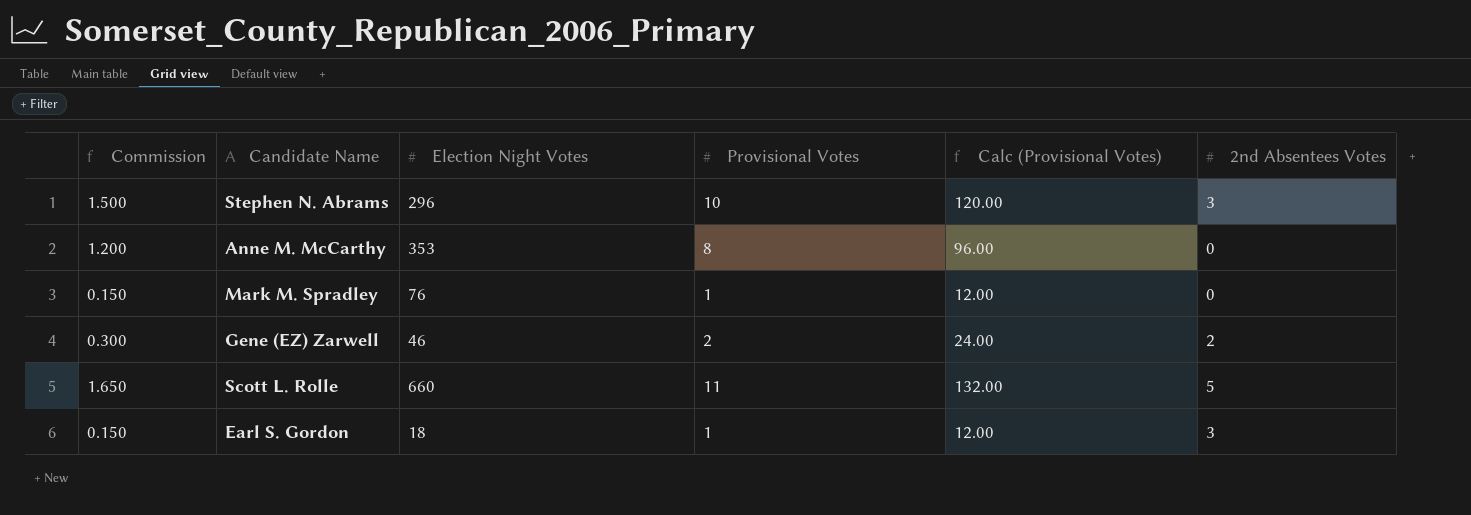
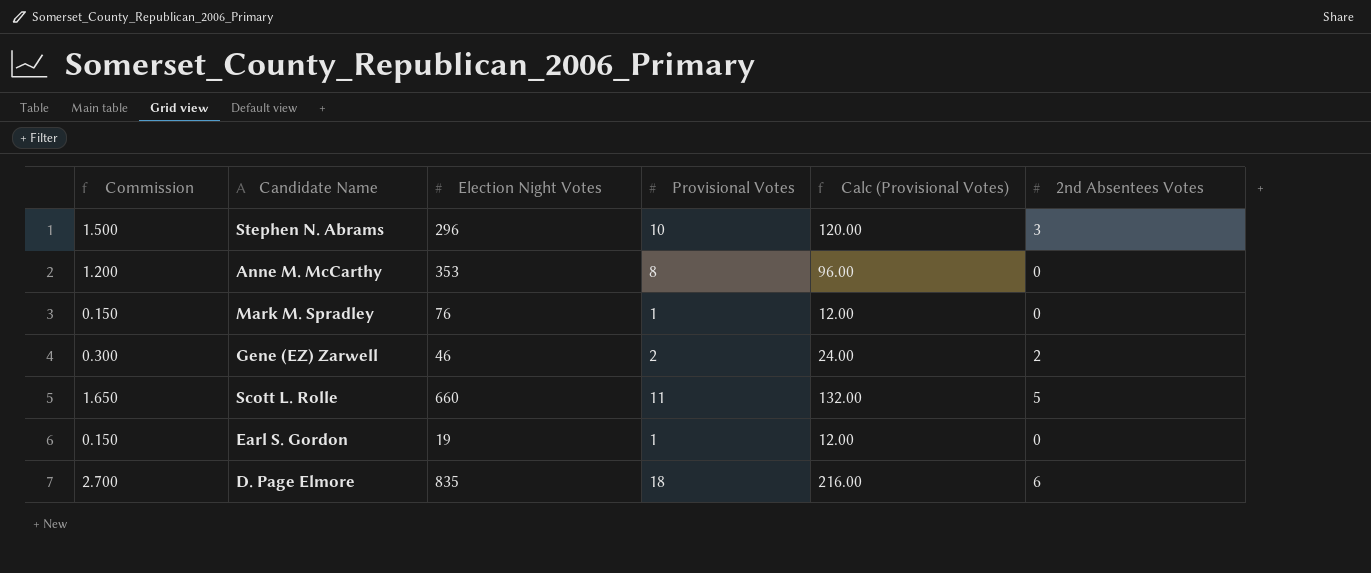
Earl S. Gordon | Election Night Votes: 18 -> 19
Earl S. Gordon | 2nd Absentees Votes: 3 -> 0
row D. Page Elmore: none -> 2.700 | 835 | 18 | 216.00 | 6

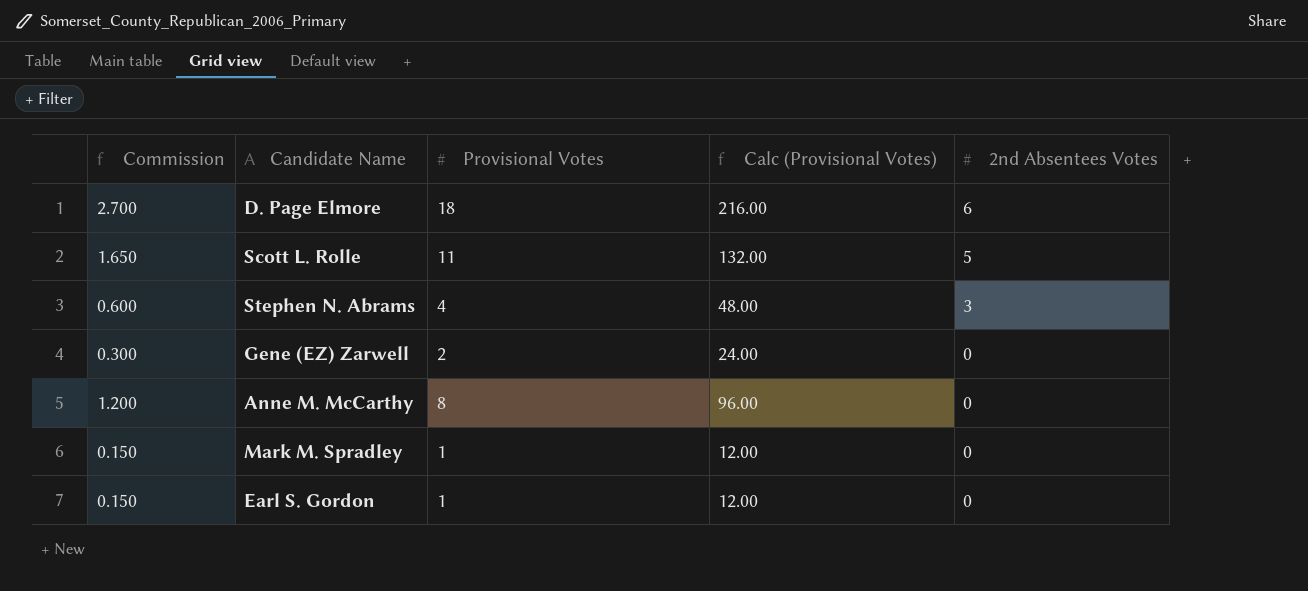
row order: none -> 2nd Absentees Votes descending
column Election Night Votes | position: 3 -> none
Stephen N. Abrams | Commission: 1.500 -> 0.600
Stephen N. Abrams | Provisional Votes: 10 -> 4
Stephen N. Abrams | Calc (Provisional Votes): 120.00 -> 48.00
Gene (EZ) Zarwell | 2nd Absentees Votes: 2 -> 0

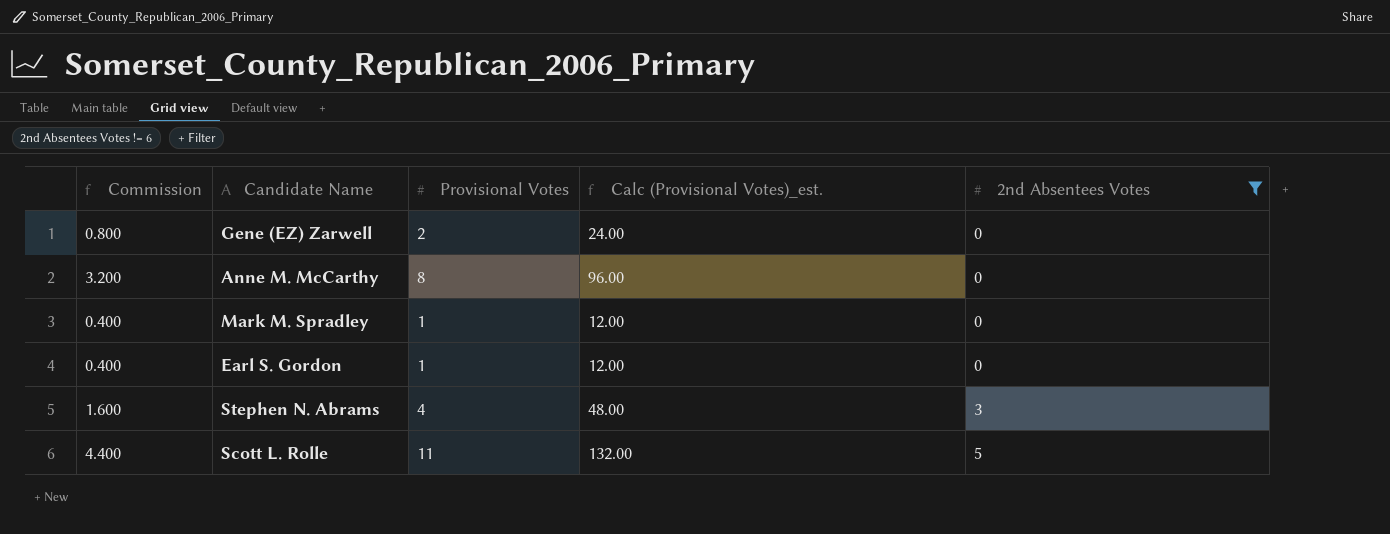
filter: none -> 2nd Absentees Votes != 6
row order: 2nd Absentees Votes descending -> 2nd Absentees Votes ascending
column Commission | formula: [Provisional Votes] * 0.15 -> [Provisional Votes] * 0.4
column name: Calc (Provisional Votes) -> Calc (Provisional Votes)_est.

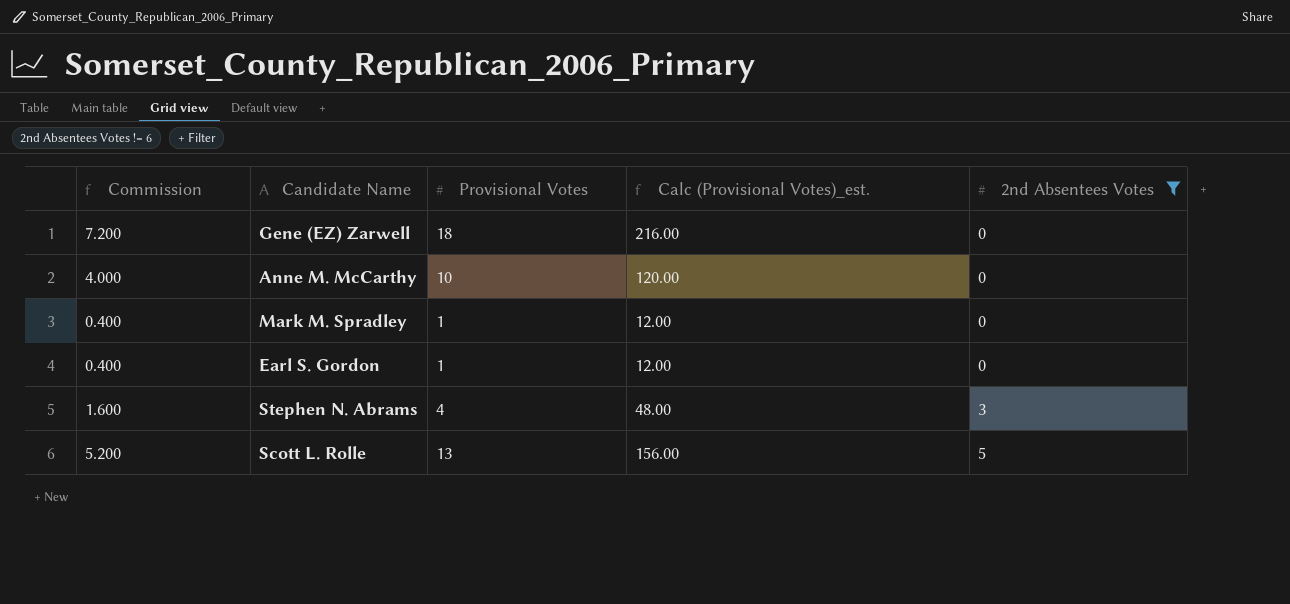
Gene (EZ) Zarwell | Commission: 0.800 -> 7.200
Gene (EZ) Zarwell | Provisional Votes: 2 -> 18
Gene (EZ) Zarwell | Calc (Provisional Votes)_est.: 24.00 -> 216.00
Anne M. McCarthy | Commission: 3.200 -> 4.000
Anne M. McCarthy | Provisional Votes: 8 -> 10
Anne M. McCarthy | Calc (Provisional Votes)_est.: 96.00 -> 120.00
Scott L. Rolle | Commission: 4.400 -> 5.200
Scott L. Rolle | Provisional Votes: 11 -> 13
Scott L. Rolle | Calc (Provisional Votes)_est.: 132.00 -> 156.00

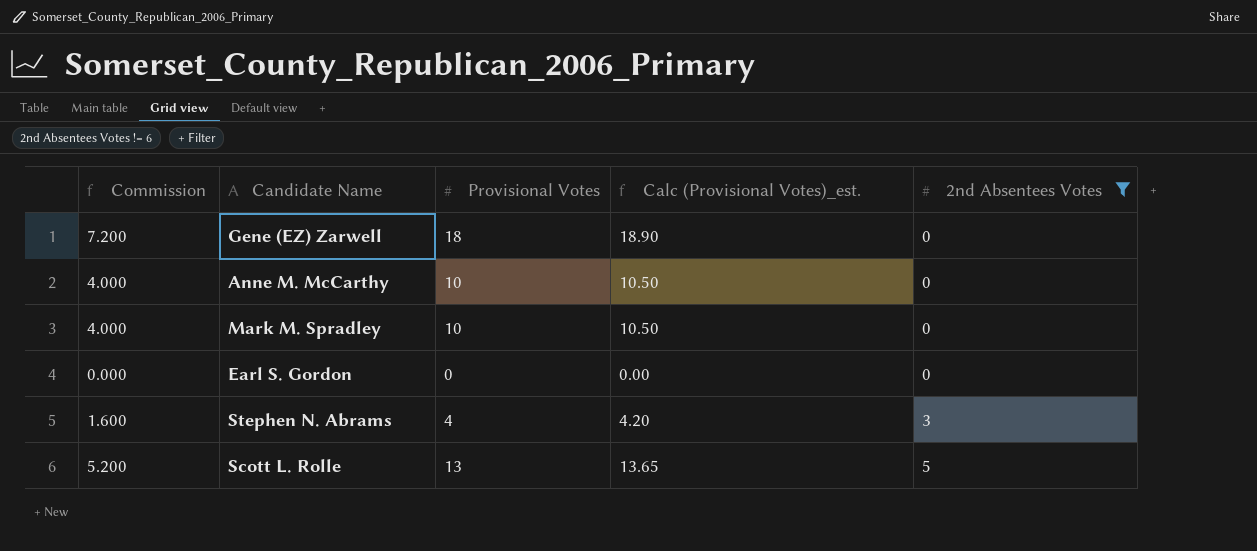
column Calc (Provisional Votes)_est. | formula: [Provisional Votes] * 12 -> [Provisional Votes] * 1.05
Mark M. Spradley | Commission: 0.400 -> 4.000
Mark M. Spradley | Provisional Votes: 1 -> 10
Earl S. Gordon | Commission: 0.400 -> 0.000
Earl S. Gordon | Provisional Votes: 1 -> 0

